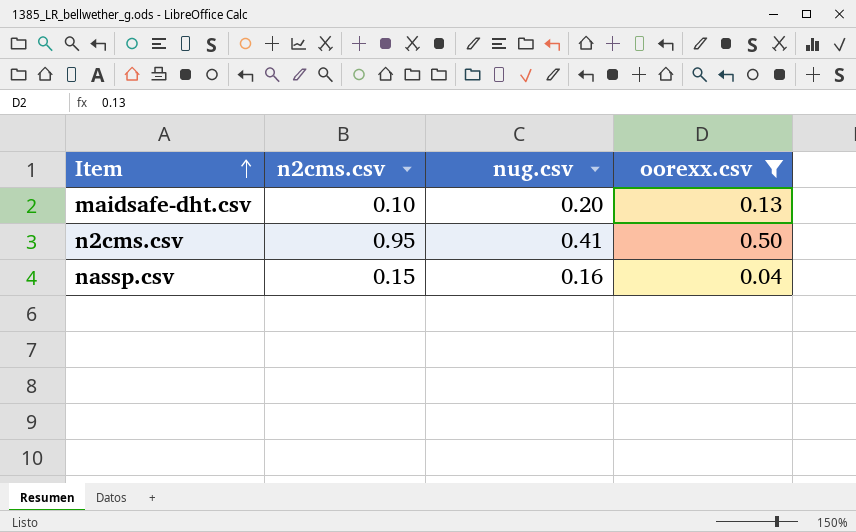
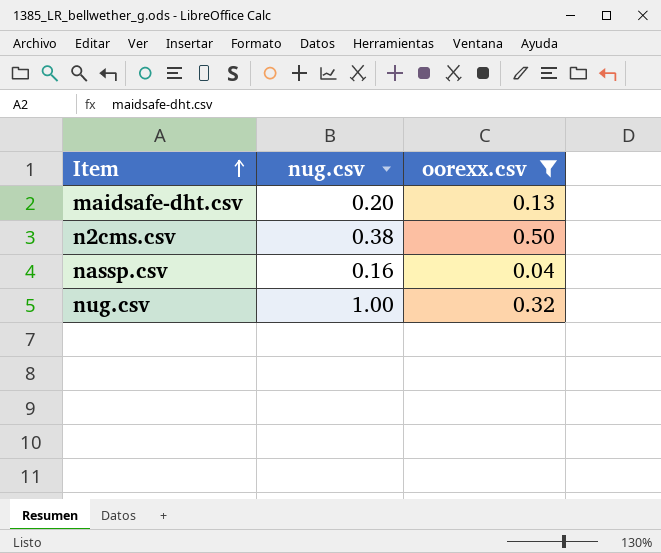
column n2cms.csv | position: 2 -> none
n2cms.csv | nug.csv: 0.41 -> 0.38
row nug.csv: none -> 1.00 | 0.32

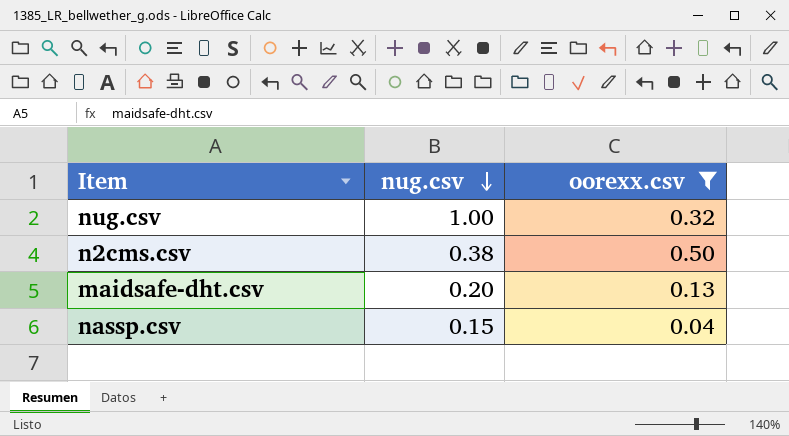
row order: Item ascending -> nug.csv descending
nassp.csv | nug.csv: 0.16 -> 0.15

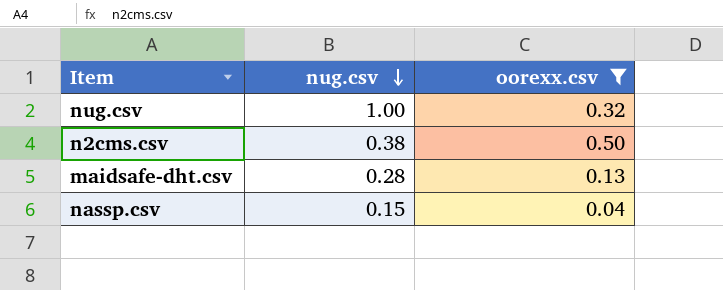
maidsafe-dht.csv | nug.csv: 0.20 -> 0.28

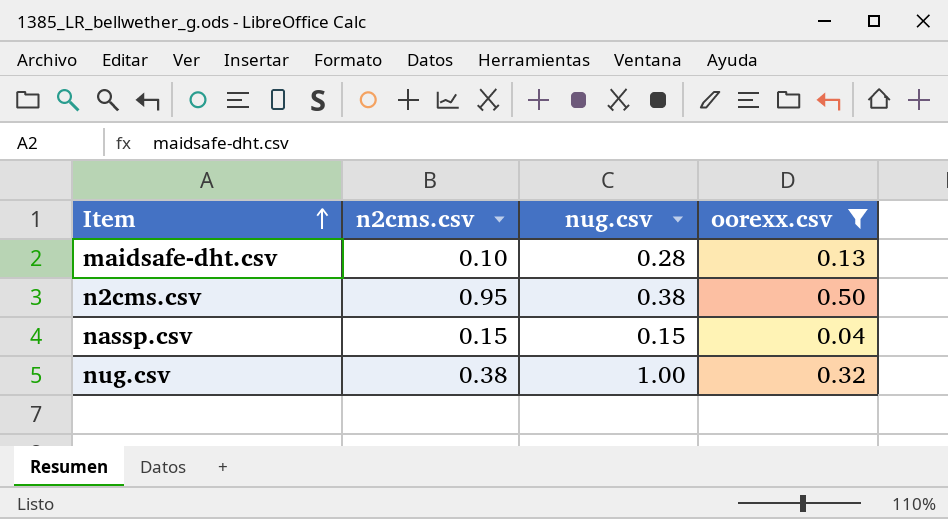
row order: nug.csv descending -> Item ascending
column n2cms.csv | position: none -> 2

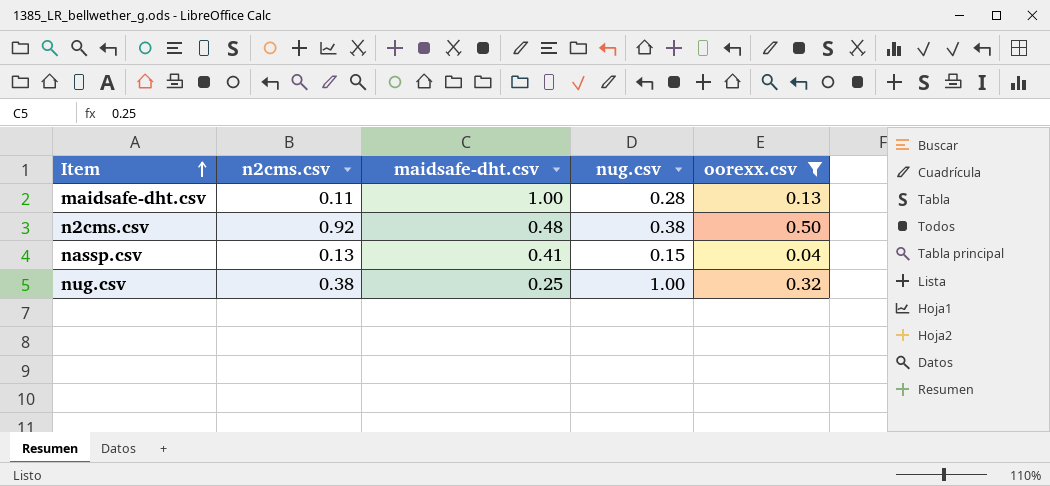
column maidsafe-dht.csv | position: none -> 3
maidsafe-dht.csv | n2cms.csv: 0.10 -> 0.11
n2cms.csv | n2cms.csv: 0.95 -> 0.92
nassp.csv | n2cms.csv: 0.15 -> 0.13

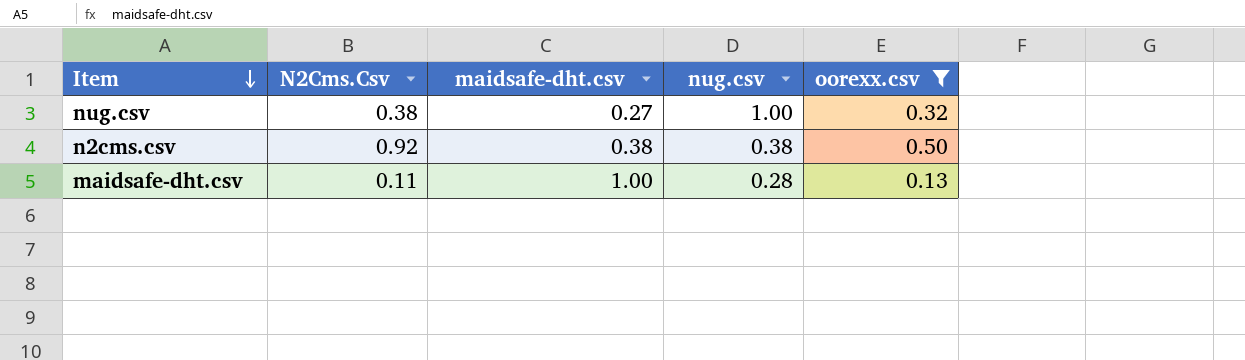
row order: Item ascending -> Item descending
column name: n2cms.csv -> N2Cms.Csv
row nassp.csv: 0.13 | 0.41 | 0.15 | 0.04 -> none
nug.csv | maidsafe-dht.csv: 0.25 -> 0.27
n2cms.csv | maidsafe-dht.csv: 0.48 -> 0.38

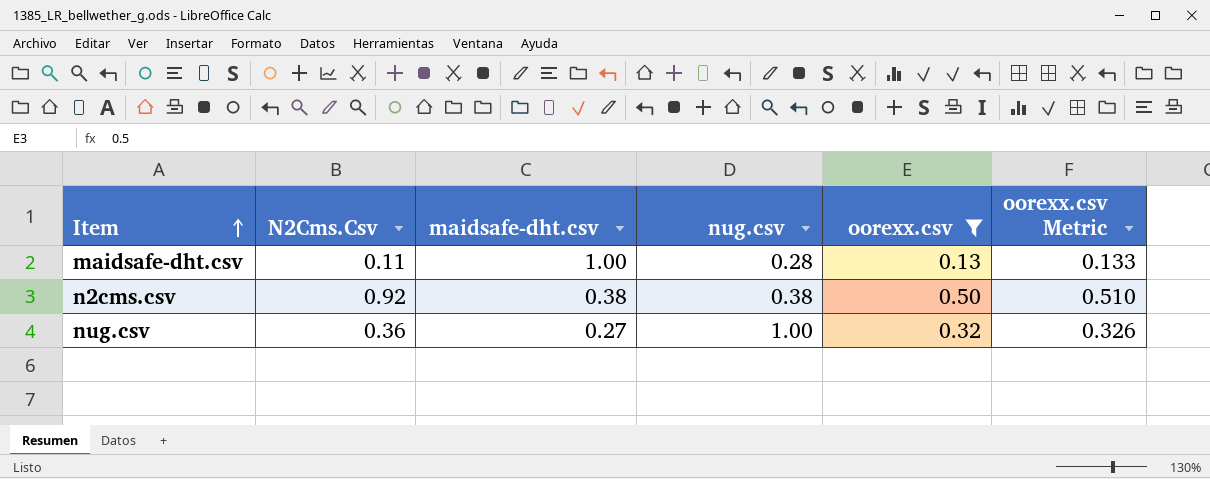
row order: Item descending -> Item ascending
column oorexx.csv Metric | formula: none -> [oorexx.csv] * 1.02
nug.csv | N2Cms.Csv: 0.38 -> 0.36

